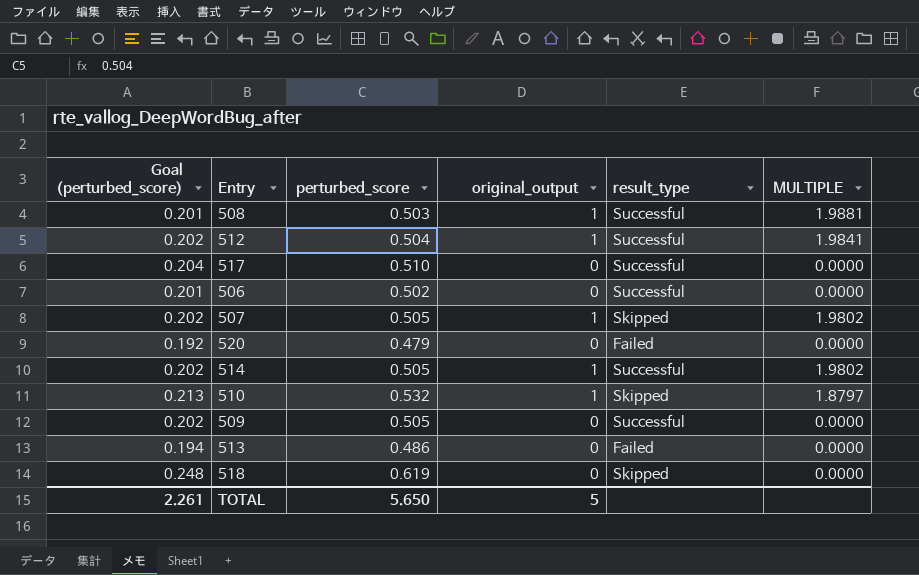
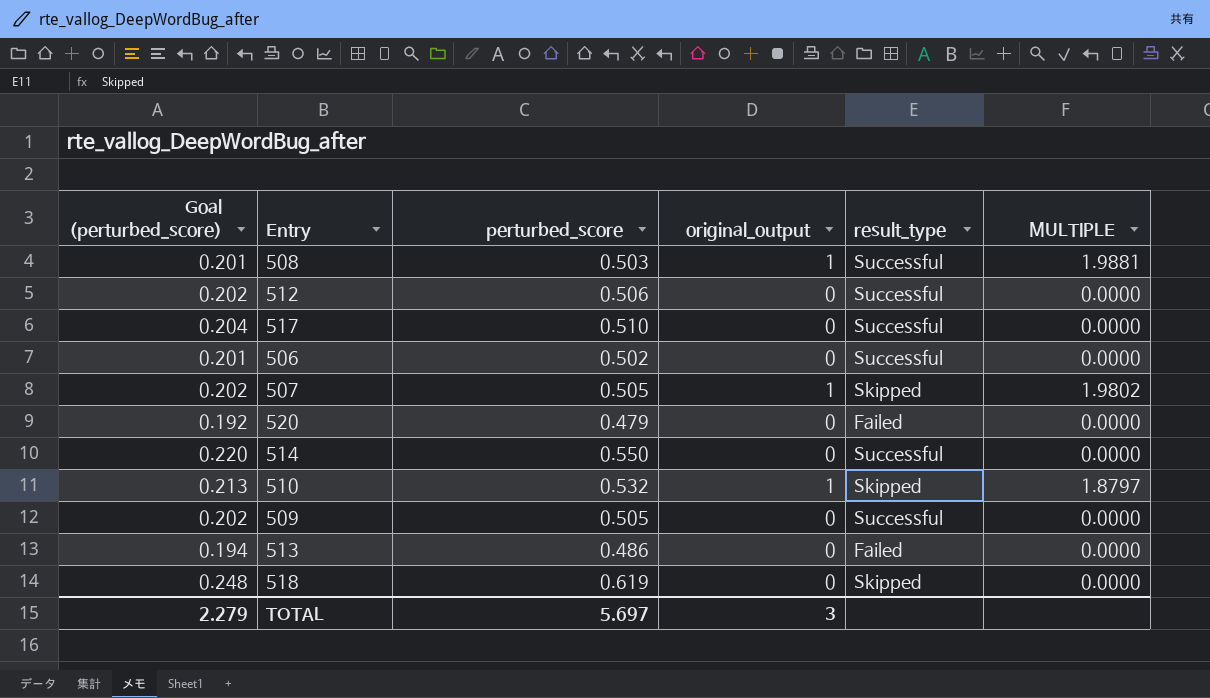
512 | perturbed_score: 0.504 -> 0.506
512 | original_output: 1 -> 0
512 | MULTIPLE: 1.9841 -> 0.0000
514 | Goal (perturbed_score): 0.202 -> 0.220
514 | perturbed_score: 0.505 -> 0.550
514 | original_output: 1 -> 0
514 | MULTIPLE: 1.9802 -> 0.0000
TOTAL | Goal (perturbed_score): 2.261 -> 2.279
TOTAL | perturbed_score: 5.650 -> 5.697
TOTAL | original_output: 5 -> 3

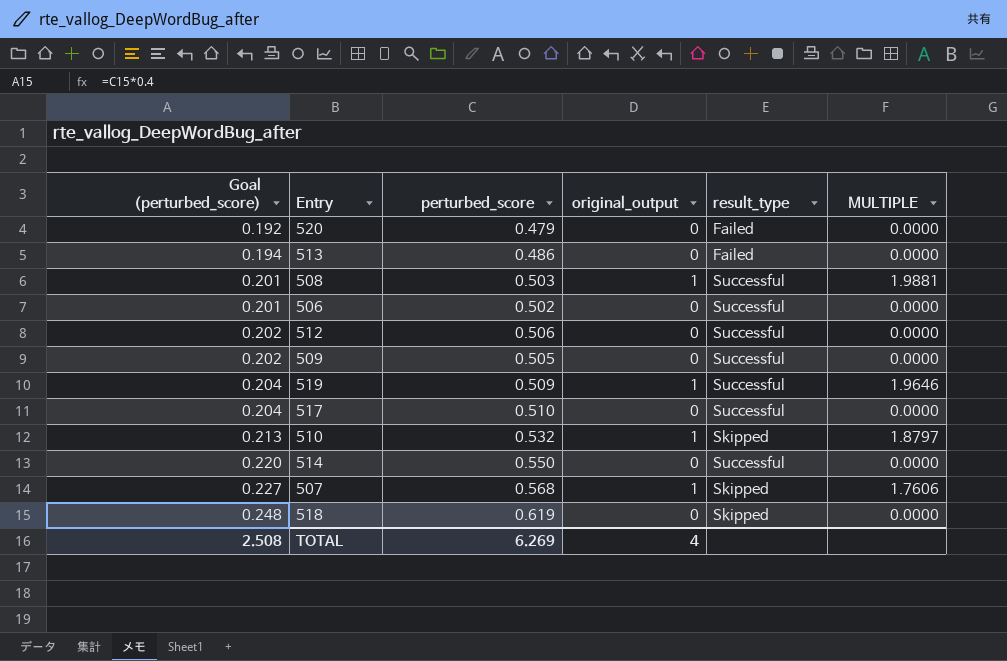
row order: none -> Goal (perturbed_score) ascending
row 519: none -> 0.204 | 0.509 | 1 | Successful | 1.9646
507 | Goal (perturbed_score): 0.202 -> 0.227
507 | perturbed_score: 0.505 -> 0.568
507 | MULTIPLE: 1.9802 -> 1.7606
TOTAL | Goal (perturbed_score): 2.279 -> 2.508
TOTAL | perturbed_score: 5.697 -> 6.269
TOTAL | original_output: 3 -> 4

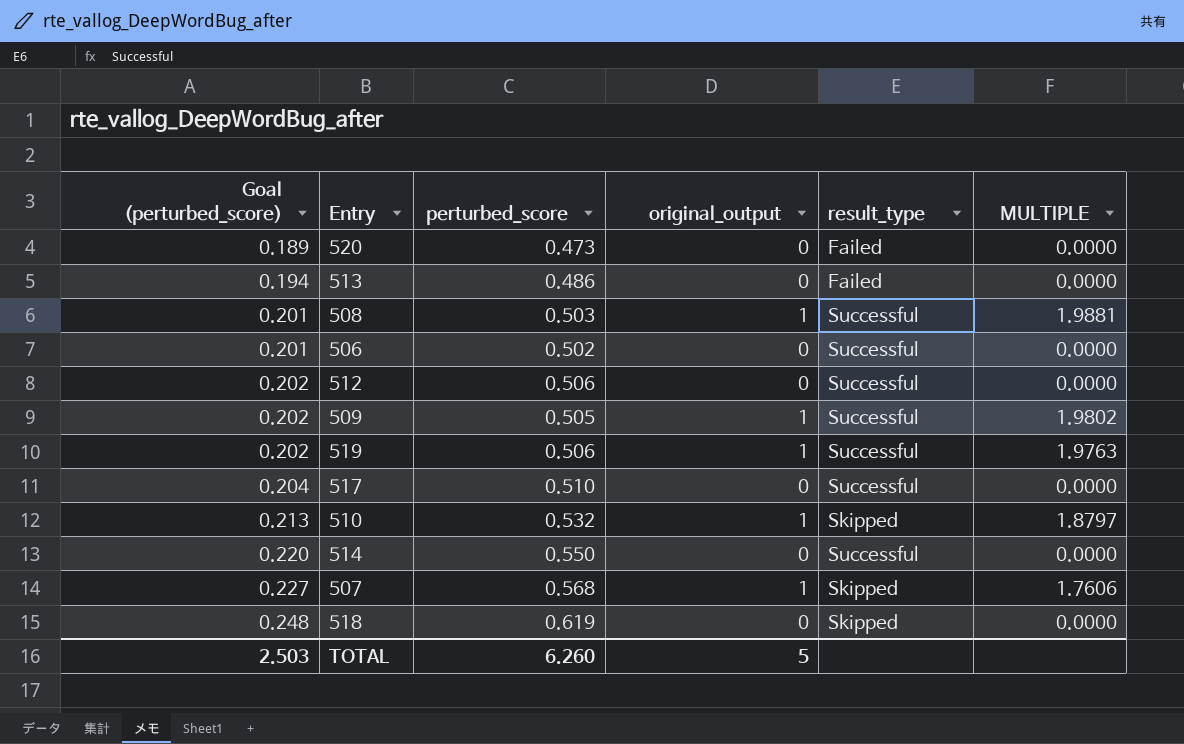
520 | Goal (perturbed_score): 0.192 -> 0.189
520 | perturbed_score: 0.479 -> 0.473
509 | original_output: 0 -> 1
509 | MULTIPLE: 0.0000 -> 1.9802
519 | Goal (perturbed_score): 0.204 -> 0.202
519 | perturbed_score: 0.509 -> 0.506
519 | MULTIPLE: 1.9646 -> 1.9763
TOTAL | Goal (perturbed_score): 2.508 -> 2.503
TOTAL | perturbed_score: 6.269 -> 6.260
TOTAL | original_output: 4 -> 5

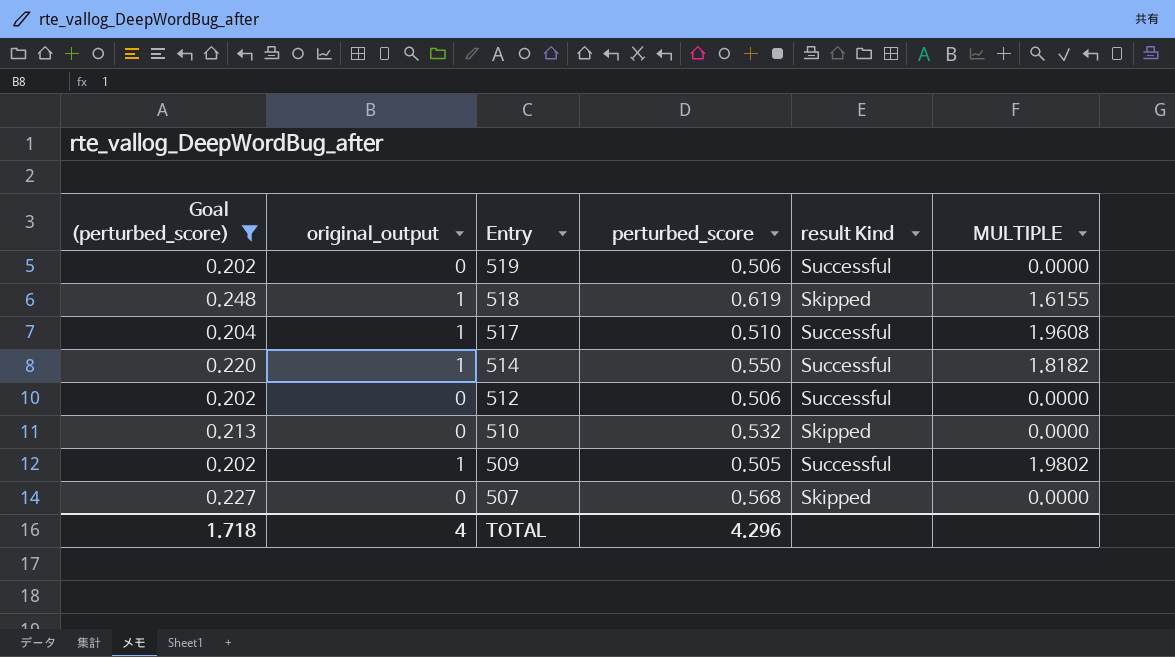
filter: none -> Goal (perturbed_score) >= 0.202
row order: Goal (perturbed_score) ascending -> Entry descending
column original_output | position: 4 -> 2
column name: result_type -> result Kind
519 | original_output: 1 -> 0
519 | MULTIPLE: 1.9763 -> 0.0000
518 | original_output: 0 -> 1
518 | MULTIPLE: 0.0000 -> 1.6155
517 | original_output: 0 -> 1
517 | MULTIPLE: 0.0000 -> 1.9608
514 | original_output: 0 -> 1
514 | MULTIPLE: 0.0000 -> 1.8182
510 | original_output: 1 -> 0
510 | MULTIPLE: 1.8797 -> 0.0000
507 | original_output: 1 -> 0
507 | MULTIPLE: 1.7606 -> 0.0000
TOTAL | Goal (perturbed_score): 2.503 -> 1.718
TOTAL | original_output: 5 -> 4
TOTAL | perturbed_score: 6.260 -> 4.296

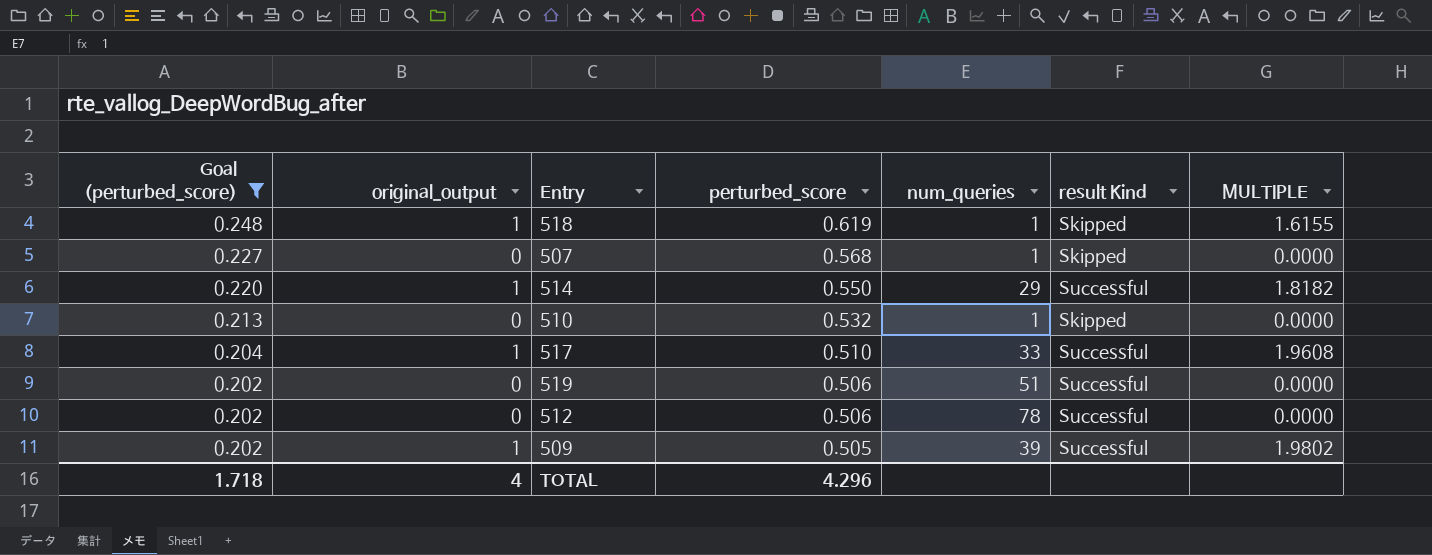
row order: Entry descending -> Goal (perturbed_score) descending
column num_queries | position: none -> 5

